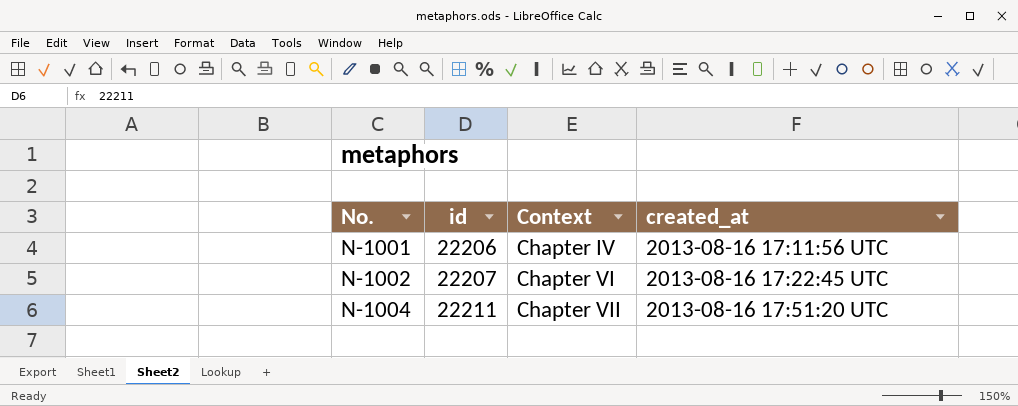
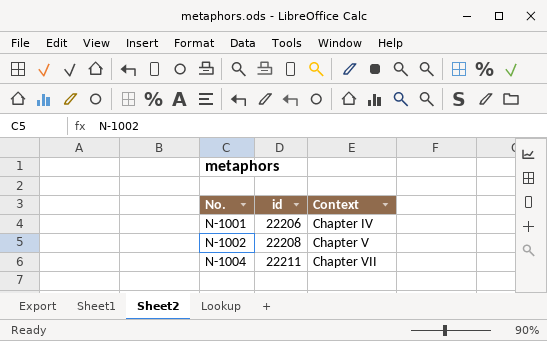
column created_at | position: 4 -> none
N-1002 | id: 22207 -> 22208
N-1002 | Context: Chapter VI -> Chapter V

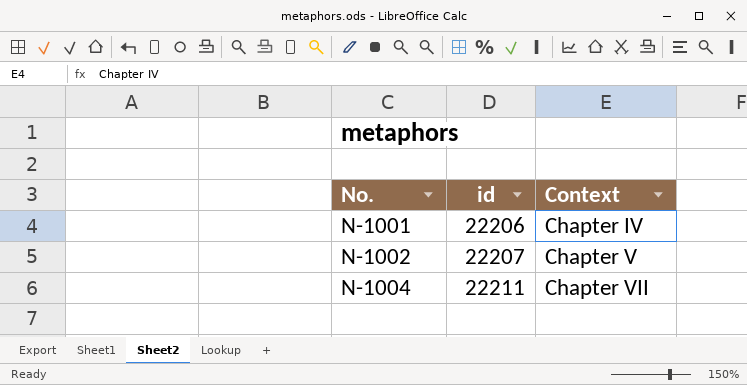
N-1002 | id: 22208 -> 22207

